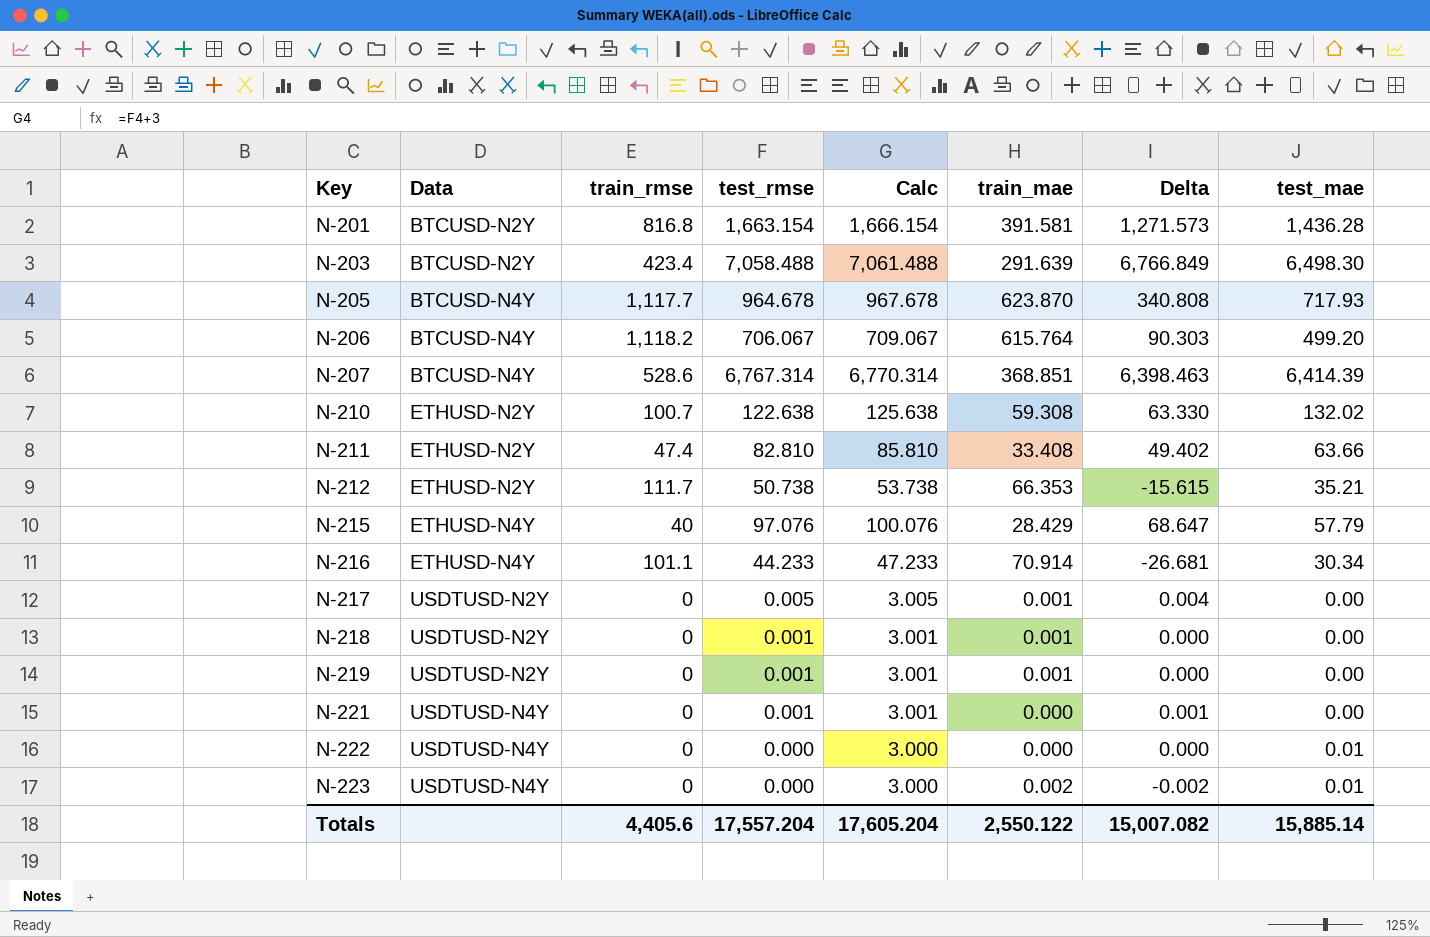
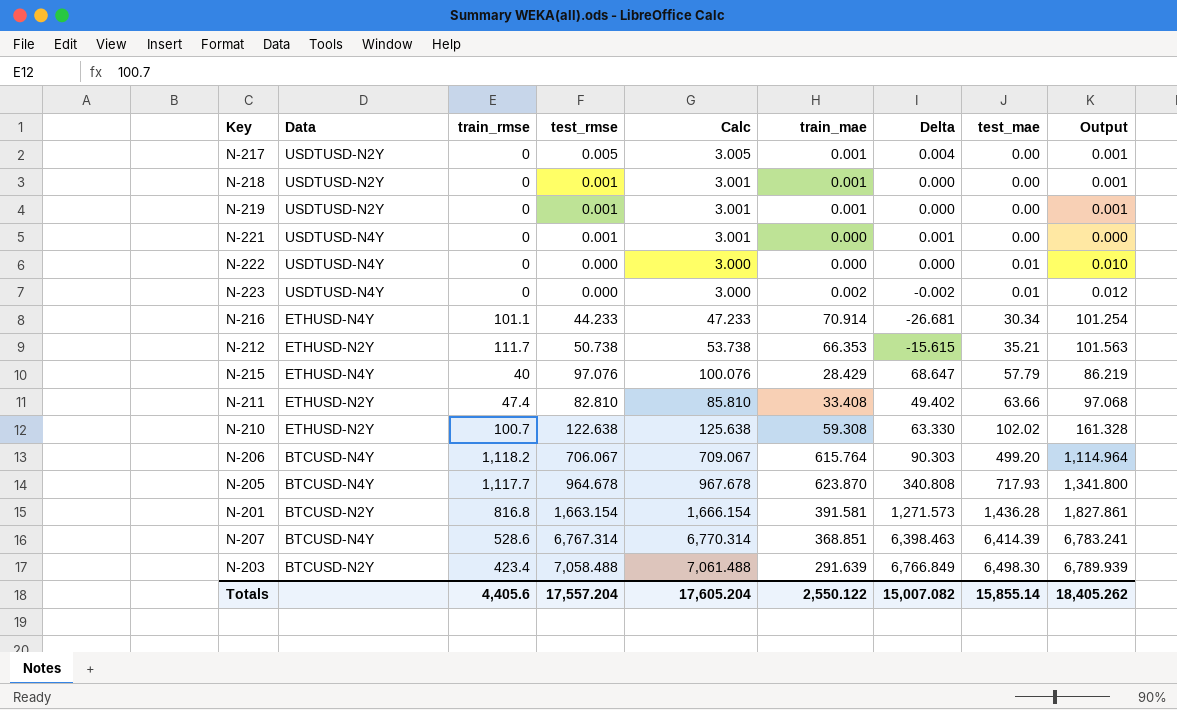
row order: Key ascending -> test_mae ascending
column Output | formula: none -> [train_mae] + [test_mae]
N-210 | test_mae: 132.02 -> 102.02
Totals | test_mae: 15,885.14 -> 15,855.14

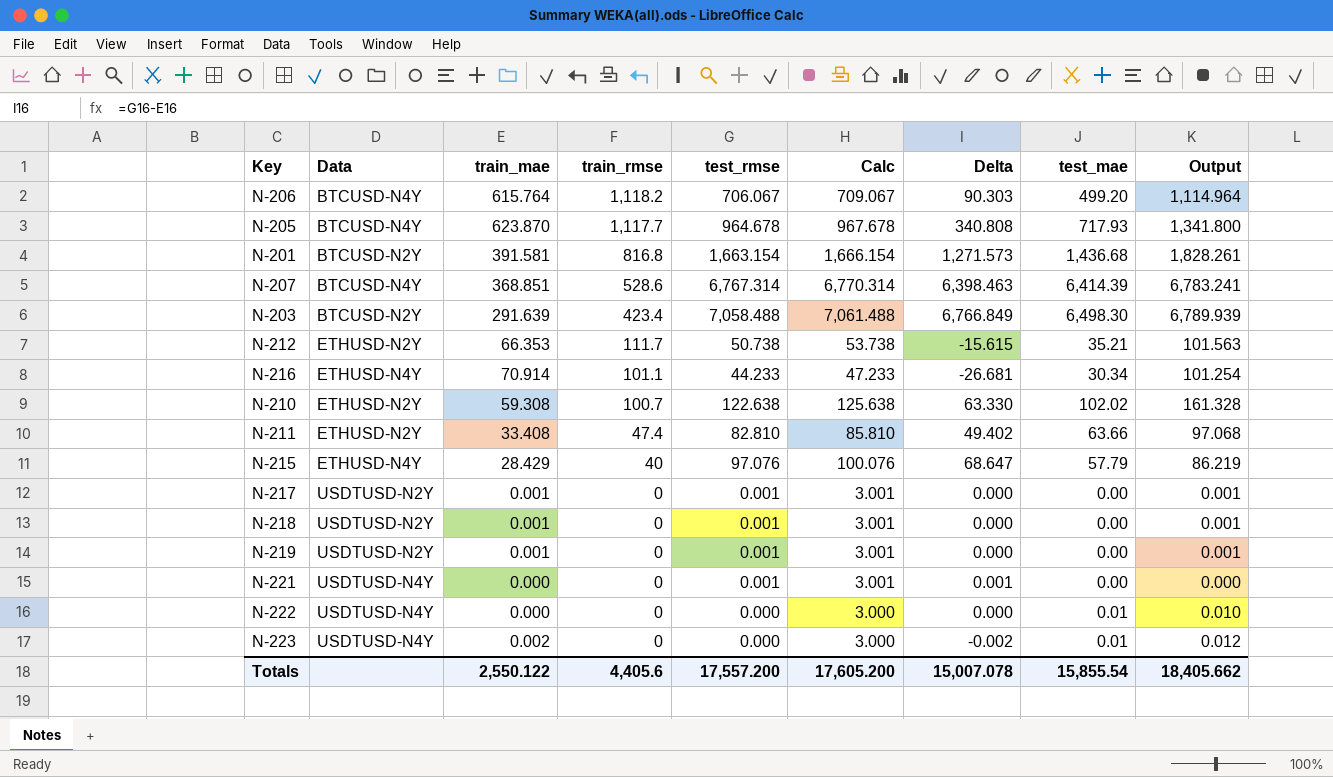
row order: test_mae ascending -> train_rmse descending
column train_mae | position: 6 -> 3
N-201 | test_mae: 1,436.28 -> 1,436.68
N-201 | Output: 1,827.861 -> 1,828.261
N-217 | test_rmse: 0.005 -> 0.001
N-217 | Calc: 3.005 -> 3.001
N-217 | Delta: 0.004 -> 0.000
Totals | test_rmse: 17,557.204 -> 17,557.200
Totals | Calc: 17,605.204 -> 17,605.200
Totals | Delta: 15,007.082 -> 15,007.078
Totals | test_mae: 15,855.14 -> 15,855.54
Totals | Output: 18,405.262 -> 18,405.662

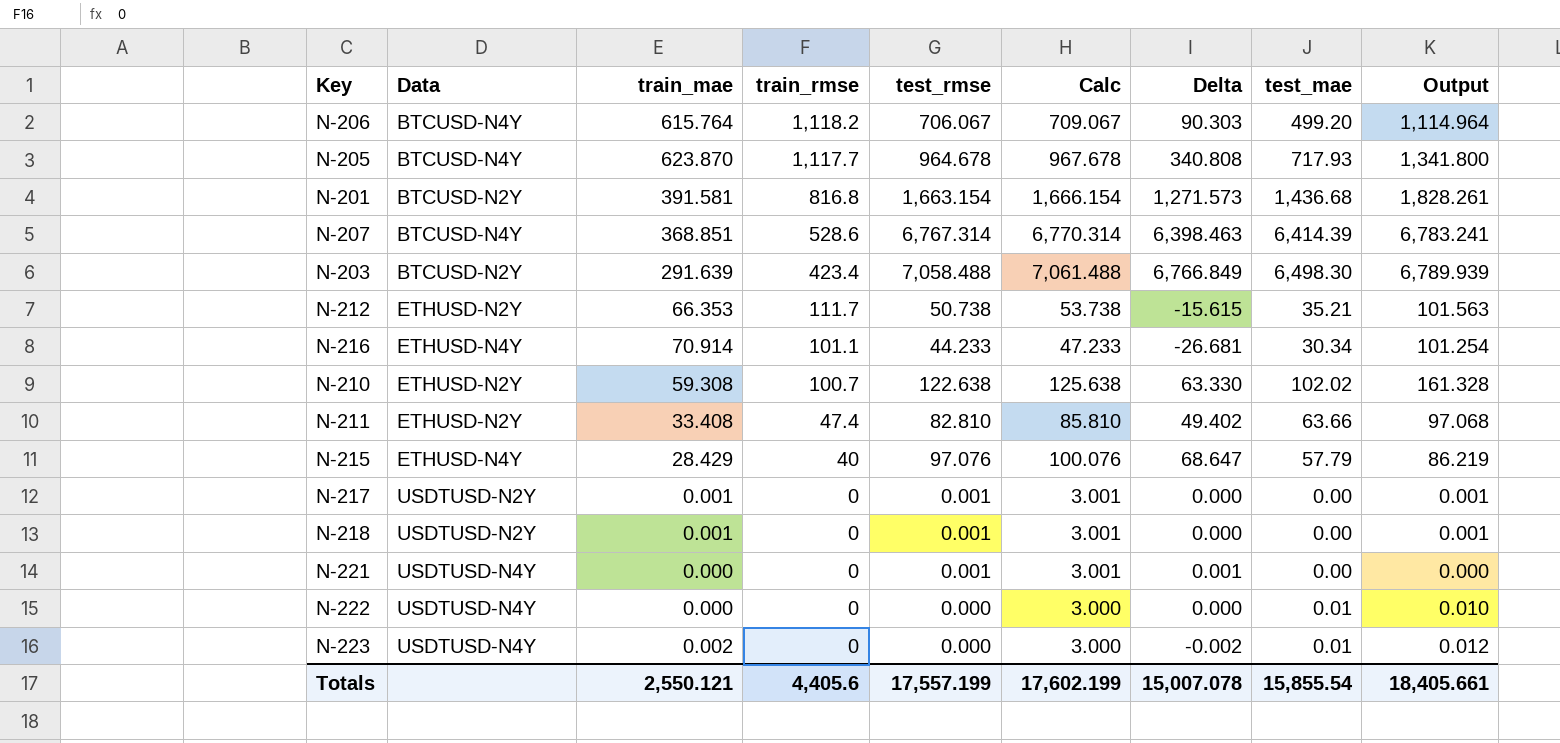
row N-219: USDTUSD-N2Y | 0.001 | 0 | 0.001 | 3.001 | 0.000 | 0.00 | 0.001 -> none
Totals | train_mae: 2,550.122 -> 2,550.121
Totals | test_rmse: 17,557.200 -> 17,557.199
Totals | Calc: 17,605.200 -> 17,602.199
Totals | Output: 18,405.662 -> 18,405.661

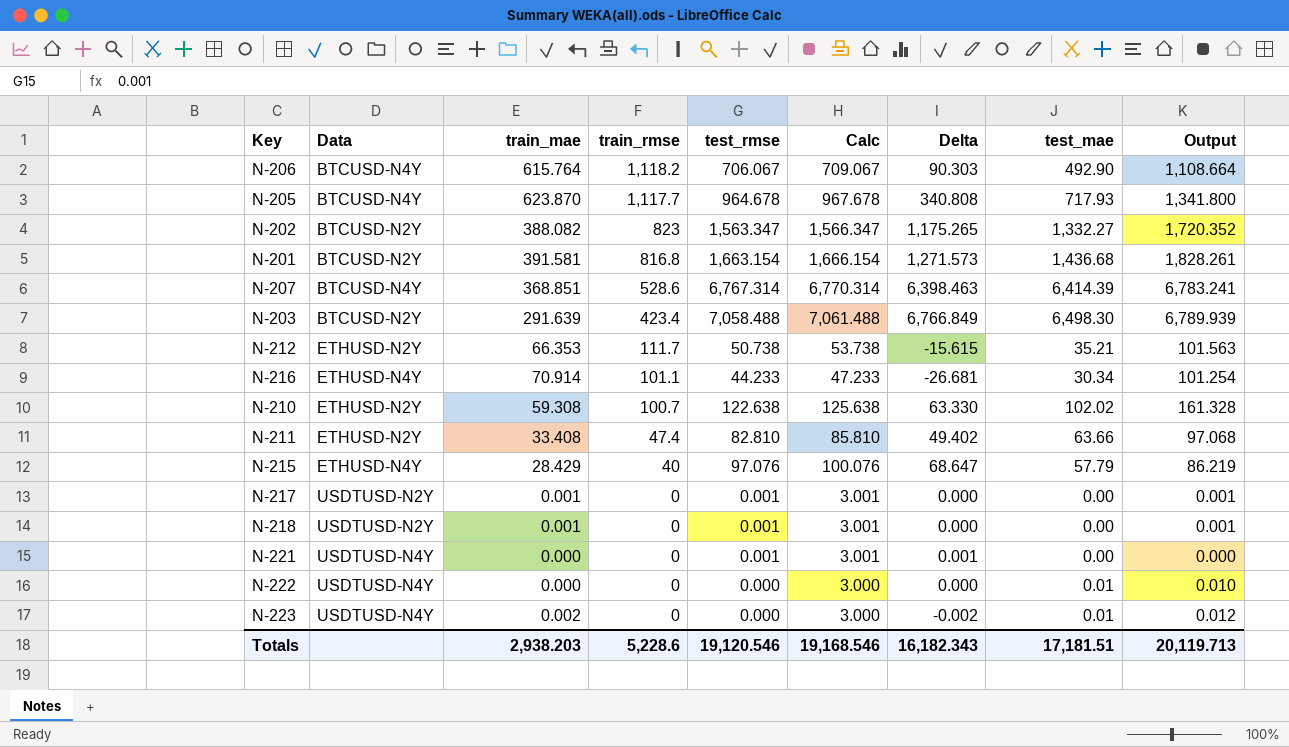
N-206 | test_mae: 499.20 -> 492.90
N-206 | Output: 1,114.964 -> 1,108.664
row N-202: none -> BTCUSD-N2Y | 388.082 | 823 | 1,563.347 | 1,566.347 | 1,175.265 | 1,332.27 | 1,720.352
Totals | train_mae: 2,550.121 -> 2,938.203
Totals | train_rmse: 4,405.6 -> 5,228.6
Totals | test_rmse: 17,557.199 -> 19,120.546
Totals | Calc: 17,602.199 -> 19,168.546
Totals | Delta: 15,007.078 -> 16,182.343
Totals | test_mae: 15,855.54 -> 17,181.51
Totals | Output: 18,405.661 -> 20,119.713

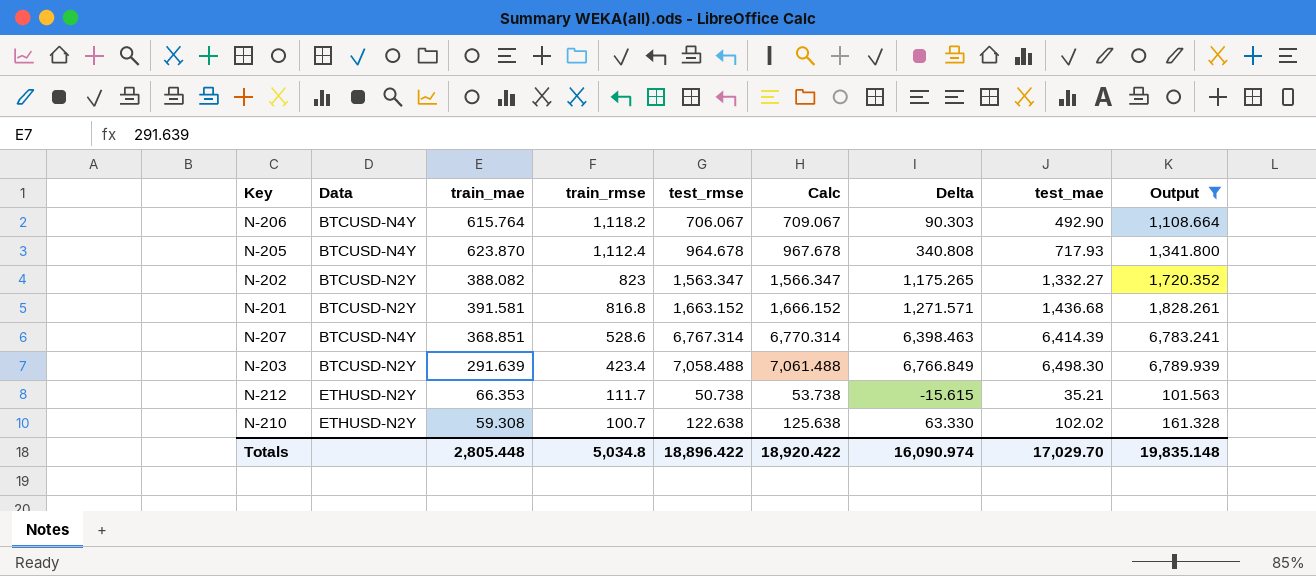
filter: none -> Output >= 101.563
N-205 | train_rmse: 1,117.7 -> 1,112.4
N-201 | test_rmse: 1,663.154 -> 1,663.152
N-201 | Calc: 1,666.154 -> 1,666.152
N-201 | Delta: 1,271.573 -> 1,271.571
Totals | train_mae: 2,938.203 -> 2,805.448
Totals | train_rmse: 5,228.6 -> 5,034.8
Totals | test_rmse: 19,120.546 -> 18,896.422
Totals | Calc: 19,168.546 -> 18,920.422
Totals | Delta: 16,182.343 -> 16,090.974
Totals | test_mae: 17,181.51 -> 17,029.70
Totals | Output: 20,119.713 -> 19,835.148

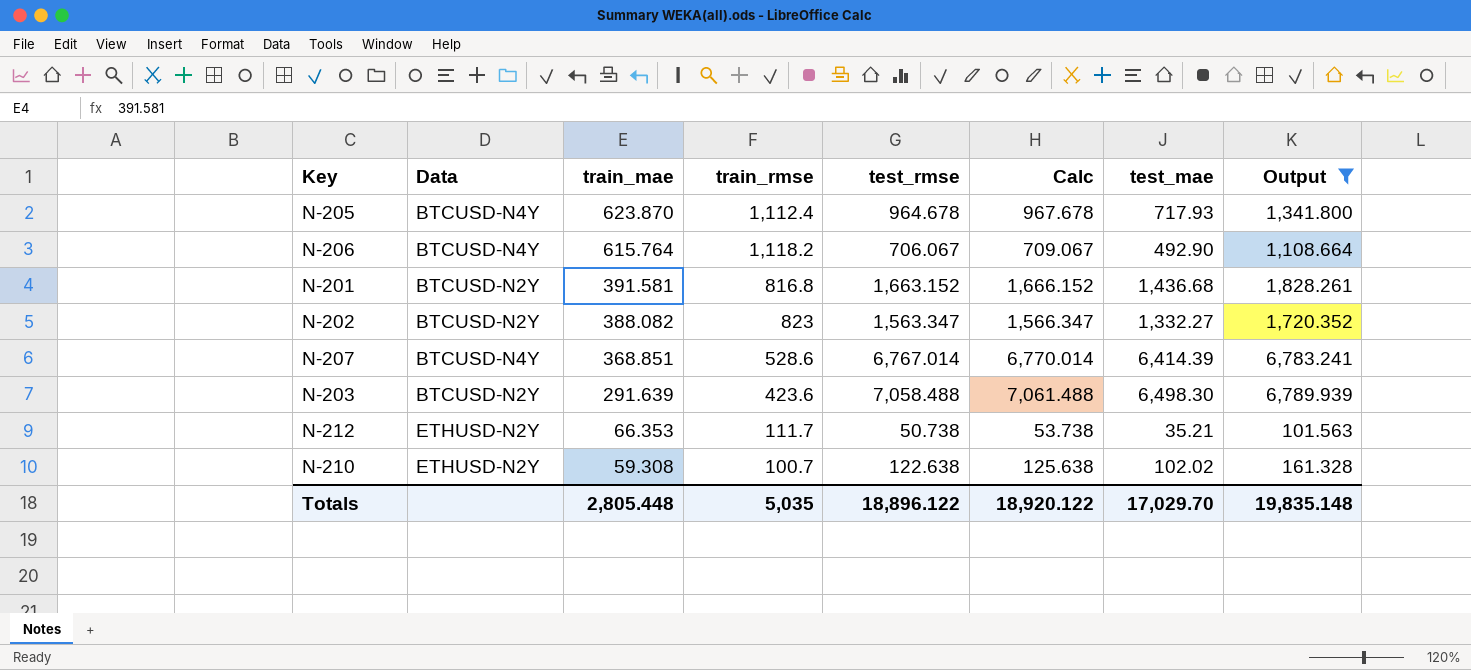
row order: train_rmse descending -> train_mae descending
column Delta | formula: [test_rmse] - [train_mae] -> none
N-207 | test_rmse: 6,767.314 -> 6,767.014
N-207 | Calc: 6,770.314 -> 6,770.014
N-203 | train_rmse: 423.4 -> 423.6
Totals | train_rmse: 5,034.8 -> 5,035
Totals | test_rmse: 18,896.422 -> 18,896.122
Totals | Calc: 18,920.422 -> 18,920.122

